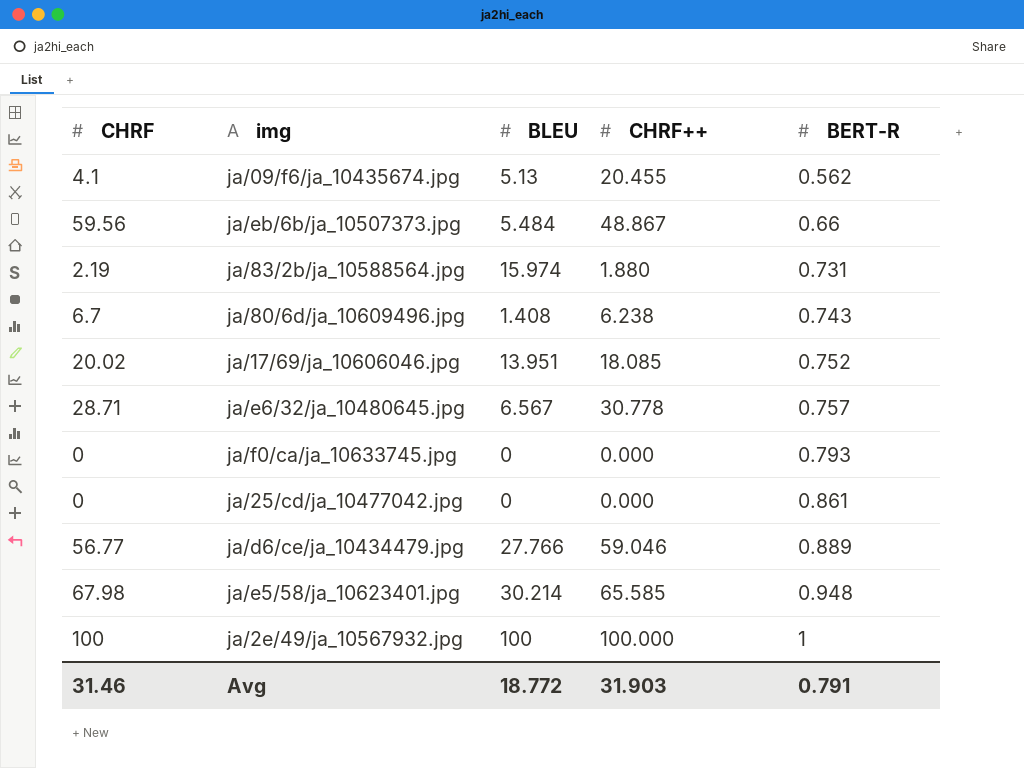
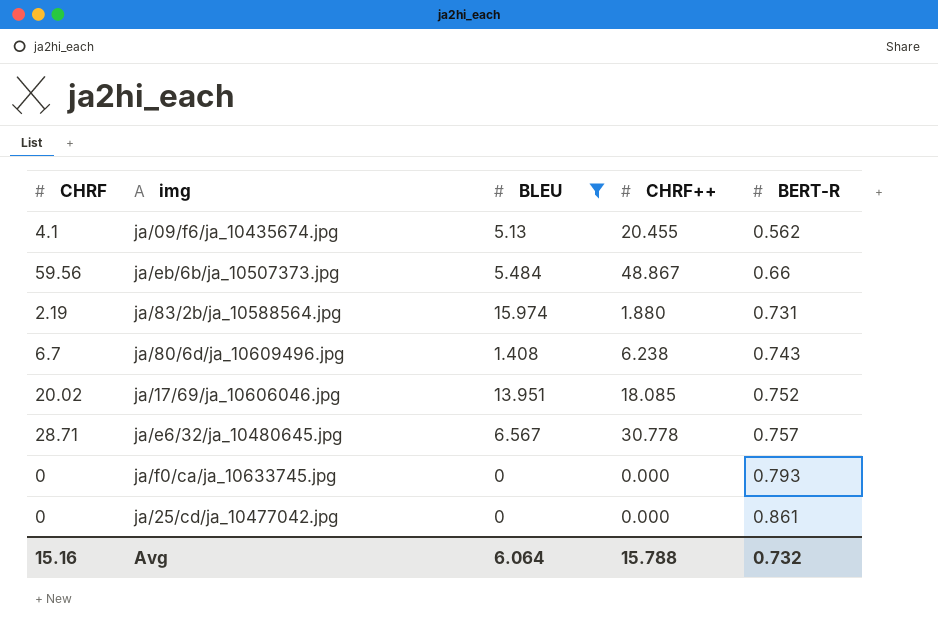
filter: none -> BLEU <= 15.974
Avg | CHRF: 31.46 -> 15.16
Avg | BLEU: 18.772 -> 6.064
Avg | CHRF++: 31.903 -> 15.788
Avg | BERT-R: 0.791 -> 0.732

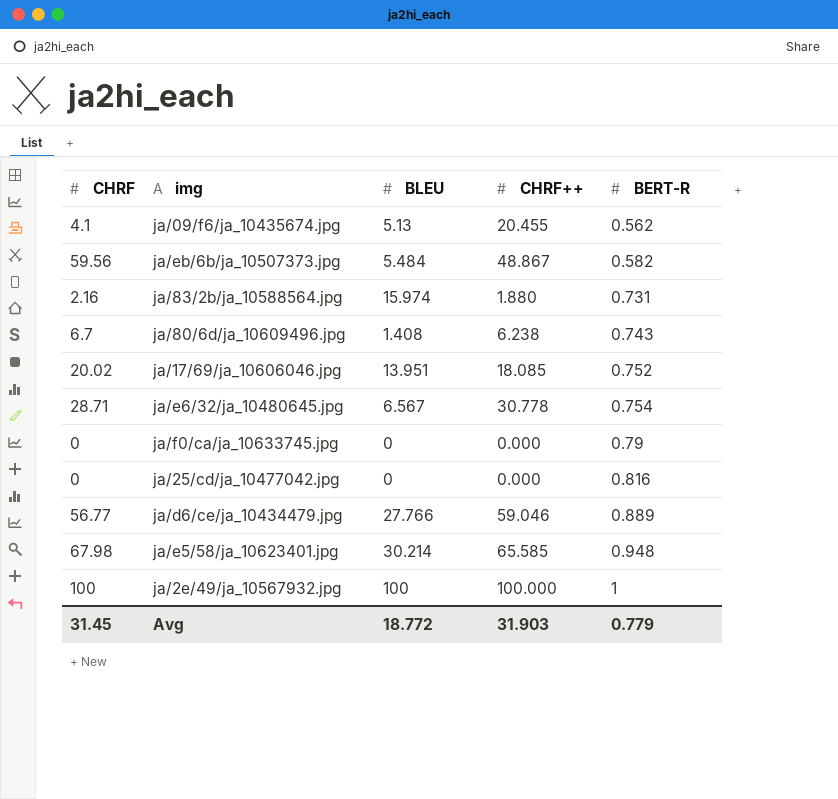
filter: BLEU <= 15.974 -> none
ja/eb/6b/ja_10507373.jpg | BERT-R: 0.66 -> 0.582
ja/83/2b/ja_10588564.jpg | CHRF: 2.19 -> 2.16
ja/e6/32/ja_10480645.jpg | BERT-R: 0.757 -> 0.754
ja/f0/ca/ja_10633745.jpg | BERT-R: 0.793 -> 0.79
ja/25/cd/ja_10477042.jpg | BERT-R: 0.861 -> 0.816
Avg | CHRF: 15.16 -> 31.45
Avg | BLEU: 6.064 -> 18.772
Avg | CHRF++: 15.788 -> 31.903
Avg | BERT-R: 0.732 -> 0.779

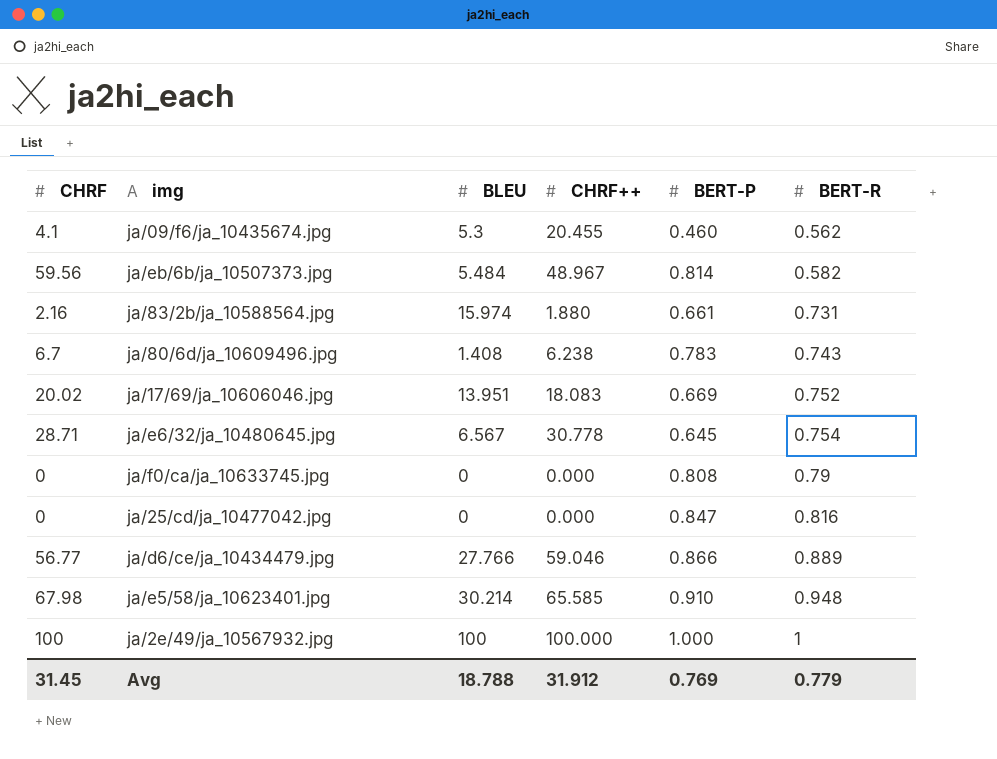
column BERT-P | position: none -> 5
ja/09/f6/ja_10435674.jpg | BLEU: 5.13 -> 5.3
ja/eb/6b/ja_10507373.jpg | CHRF++: 48.867 -> 48.967
ja/17/69/ja_10606046.jpg | CHRF++: 18.085 -> 18.083
Avg | BLEU: 18.772 -> 18.788
Avg | CHRF++: 31.903 -> 31.912

